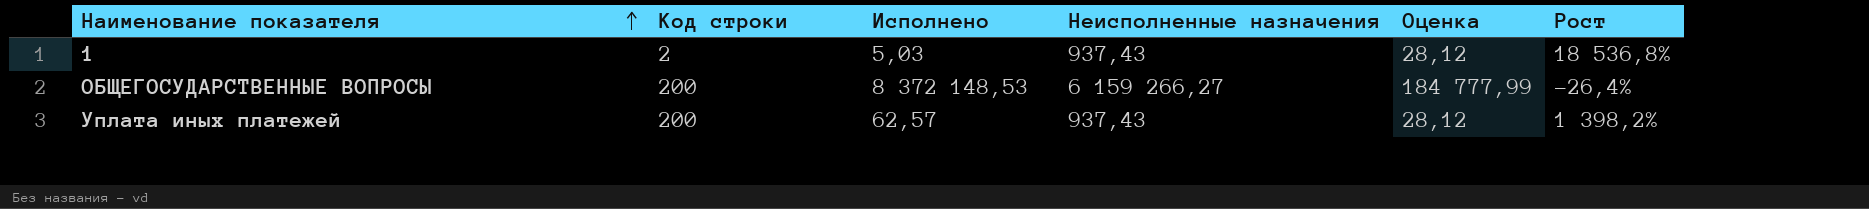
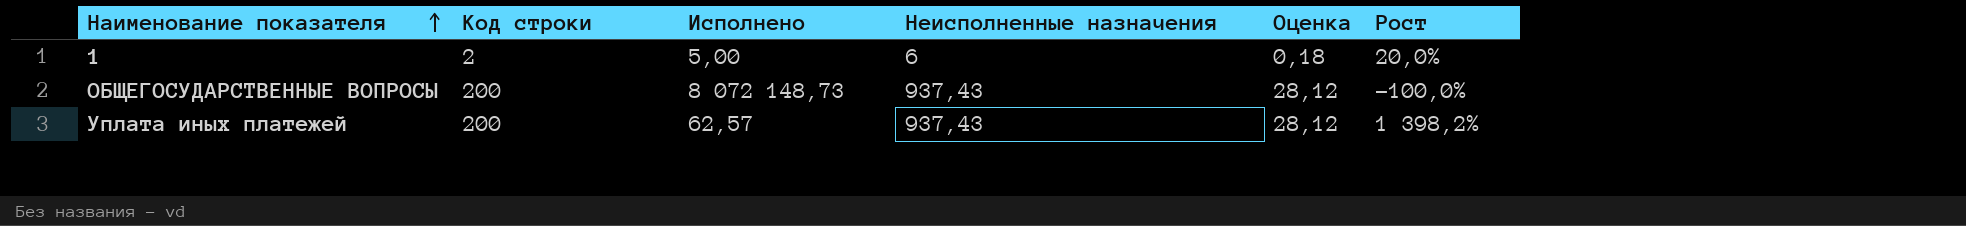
1 | Исполнено: 5,03 -> 5,00
1 | Неисполненные назначения: 937,43 -> 6
1 | Оценка: 28,12 -> 0,18
1 | Рост: 18 536,8% -> 20,0%
ОБЩЕГОСУДАРСТВЕННЫЕ ВОПРОСЫ | Исполнено: 8 372 148,53 -> 8 072 148,73
ОБЩЕГОСУДАРСТВЕННЫЕ ВОПРОСЫ | Неисполненные назначения: 6 159 266,27 -> 937,43
ОБЩЕГОСУДАРСТВЕННЫЕ ВОПРОСЫ | Оценка: 184 777,99 -> 28,12
ОБЩЕГОСУДАРСТВЕННЫЕ ВОПРОСЫ | Рост: -26,4% -> -100,0%

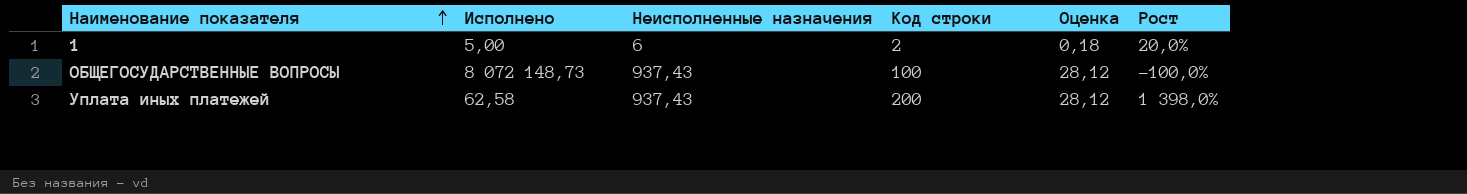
column Код строки | position: 2 -> 4
ОБЩЕГОСУДАРСТВЕННЫЕ ВОПРОСЫ | Код строки: 200 -> 100
Уплата иных платежей | Исполнено: 62,57 -> 62,58
Уплата иных платежей | Рост: 1 398,2% -> 1 398,0%

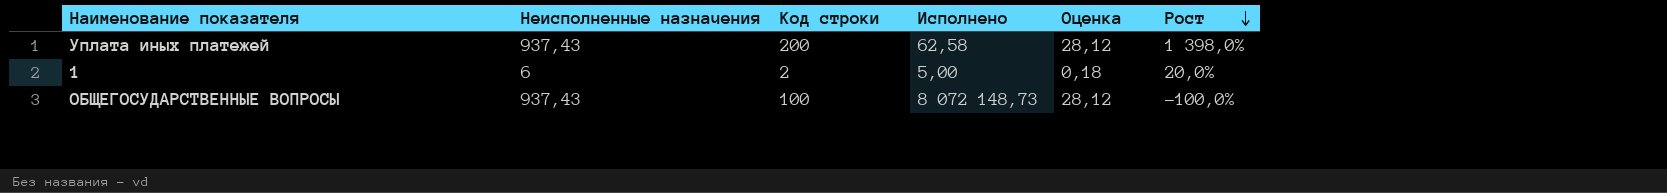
row order: Наименование показателя ascending -> Рост descending
column Исполнено | position: 2 -> 4

